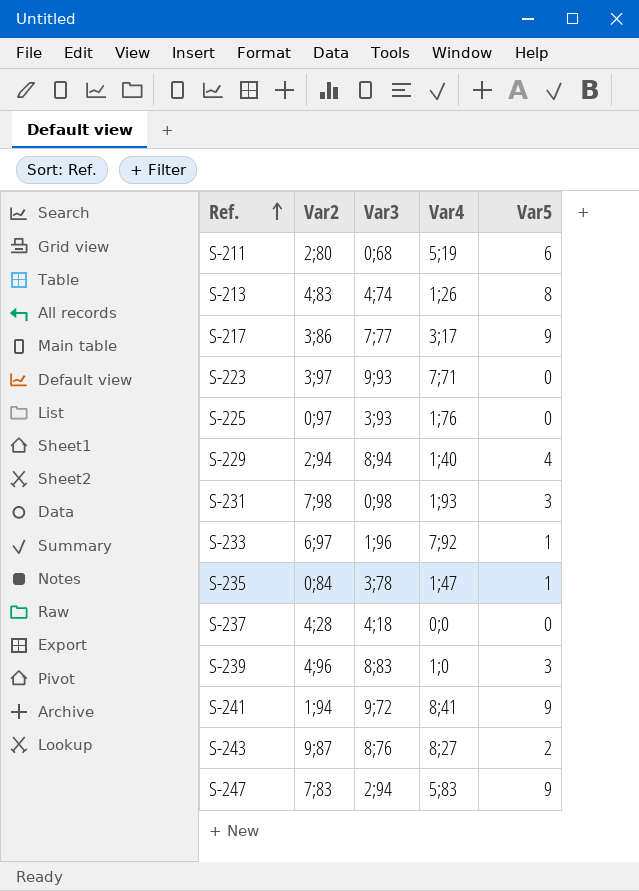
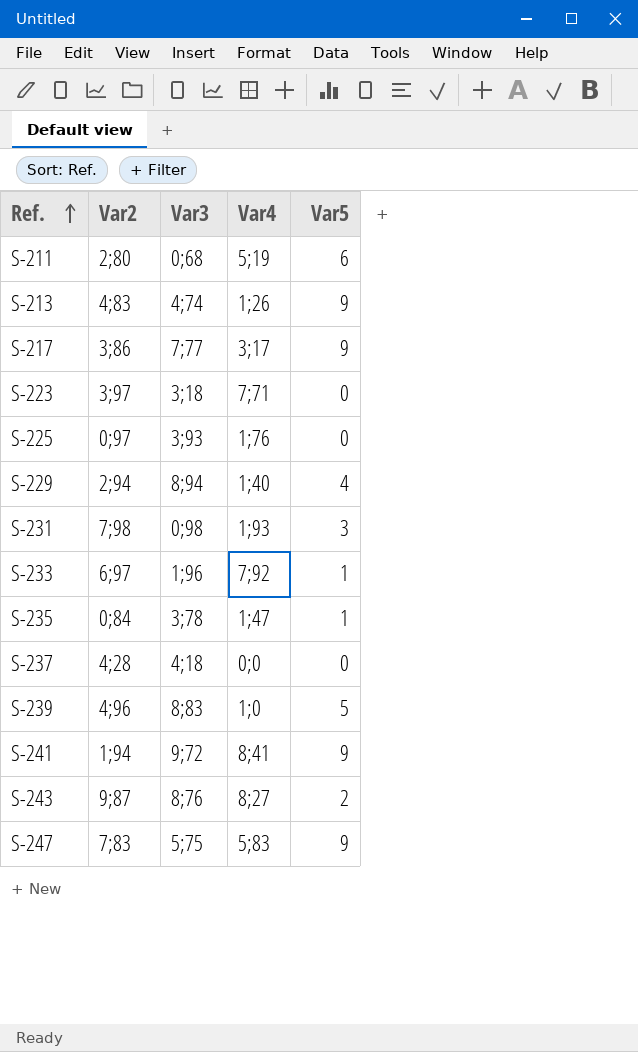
S-213 | Var5: 8 -> 9
S-223 | Var3: 9;93 -> 3;18
S-239 | Var5: 3 -> 5
S-247 | Var3: 2;94 -> 5;75

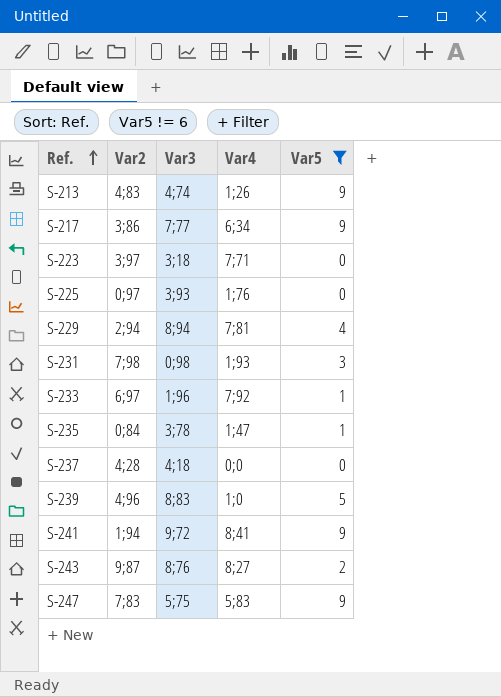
filter: none -> Var5 != 6
S-217 | Var4: 3;17 -> 6;34
S-229 | Var4: 1;40 -> 7;81

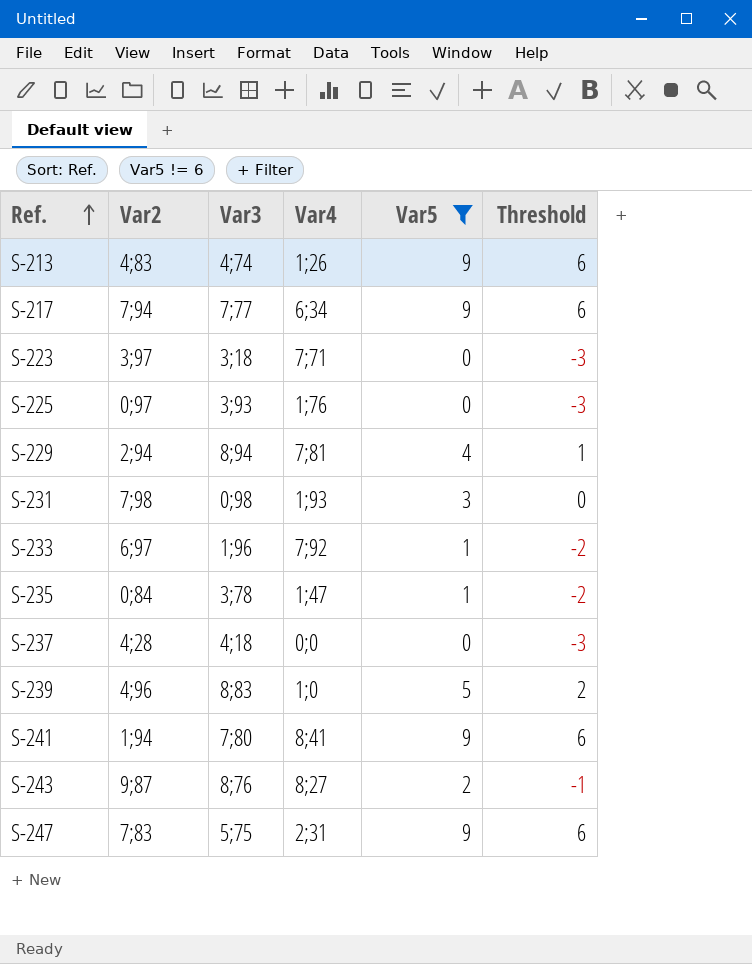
column Threshold | formula: none -> [Var5] - 3
S-217 | Var2: 3;86 -> 7;94
S-241 | Var3: 9;72 -> 7;80
S-247 | Var4: 5;83 -> 2;31

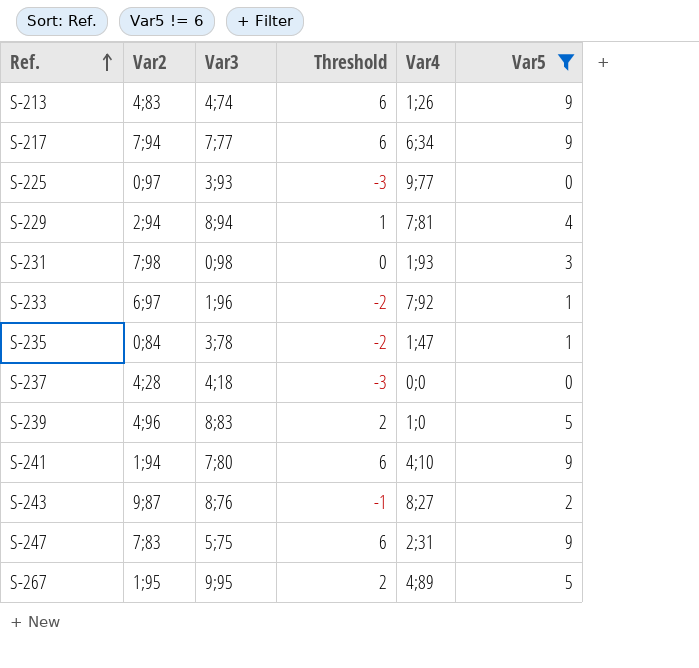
column Threshold | position: 6 -> 4
row S-223: 3;97 | 3;18 | 7;71 | 0 | -3 -> none
S-225 | Var4: 1;76 -> 9;77
S-241 | Var4: 8;41 -> 4;10
row S-267: none -> 1;95 | 9;95 | 2 | 4;89 | 5

